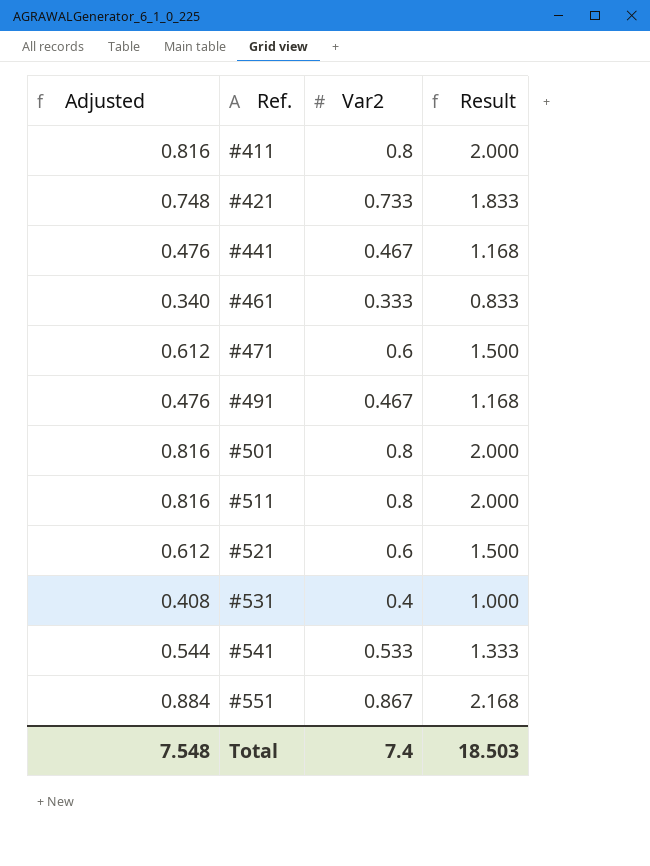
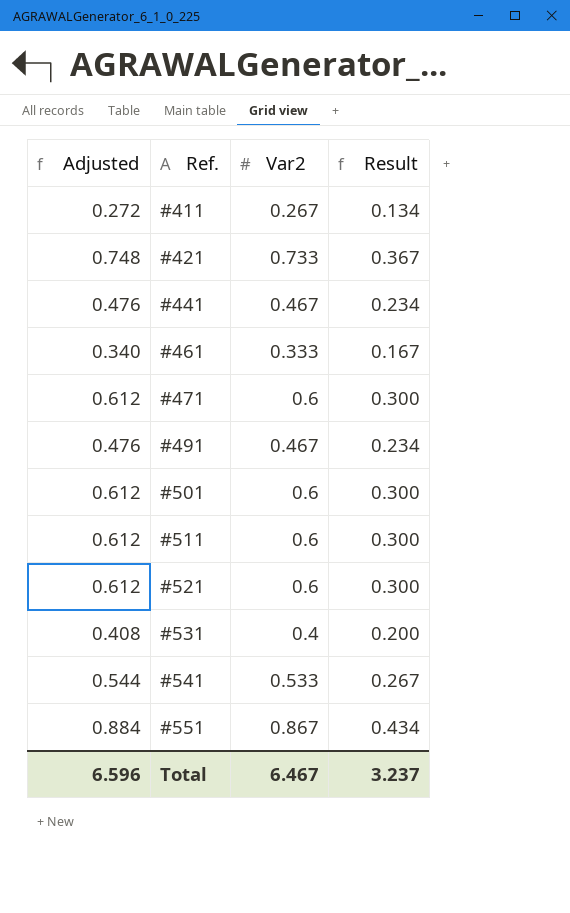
column Result | formula: [Var2] * 2.5 -> [Var2] * 0.5
#411 | Adjusted: 0.816 -> 0.272
#411 | Var2: 0.8 -> 0.267
#501 | Adjusted: 0.816 -> 0.612
#501 | Var2: 0.8 -> 0.6
#511 | Adjusted: 0.816 -> 0.612
#511 | Var2: 0.8 -> 0.6
Total | Adjusted: 7.548 -> 6.596
Total | Var2: 7.4 -> 6.467
Total | Result: 18.503 -> 3.237

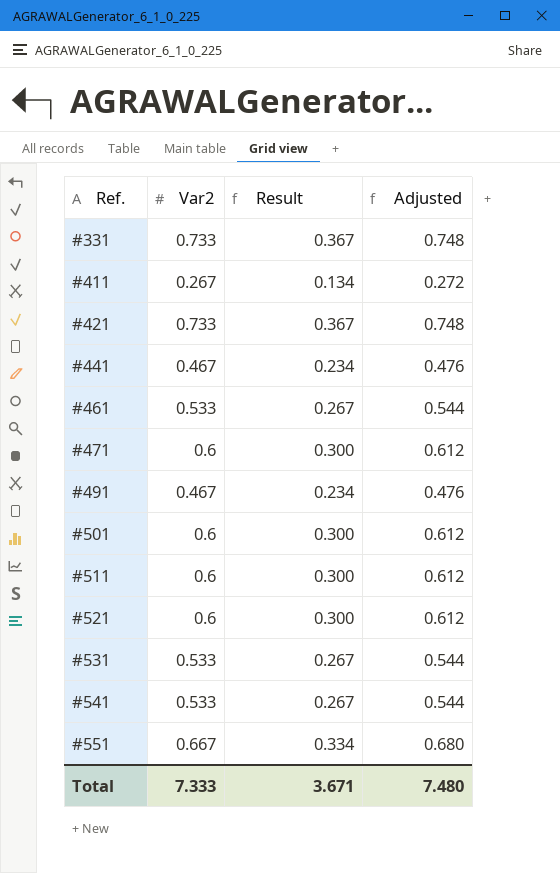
column Adjusted | position: 1 -> 4
row #331: none -> 0.733 | 0.367 | 0.748
#461 | Var2: 0.333 -> 0.533
#461 | Result: 0.167 -> 0.267
#461 | Adjusted: 0.340 -> 0.544
#531 | Var2: 0.4 -> 0.533
#531 | Result: 0.200 -> 0.267
#531 | Adjusted: 0.408 -> 0.544
#551 | Var2: 0.867 -> 0.667
#551 | Result: 0.434 -> 0.334
#551 | Adjusted: 0.884 -> 0.680
Total | Var2: 6.467 -> 7.333
Total | Result: 3.237 -> 3.671
Total | Adjusted: 6.596 -> 7.480

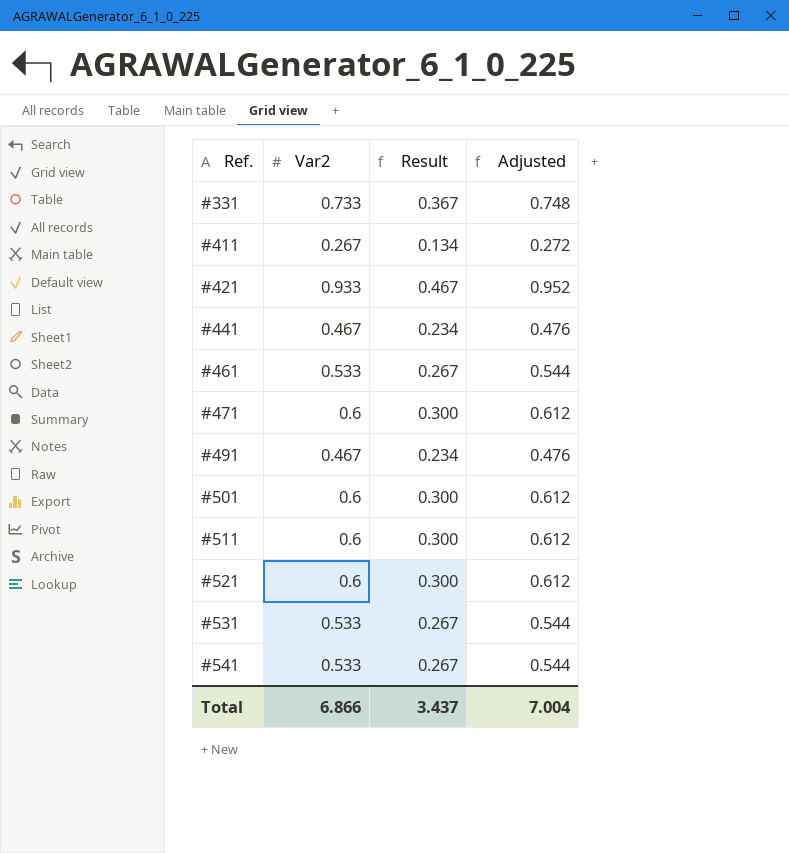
row #551: 0.667 | 0.334 | 0.680 -> none
#421 | Var2: 0.733 -> 0.933
#421 | Result: 0.367 -> 0.467
#421 | Adjusted: 0.748 -> 0.952
Total | Var2: 7.333 -> 6.866
Total | Result: 3.671 -> 3.437
Total | Adjusted: 7.480 -> 7.004

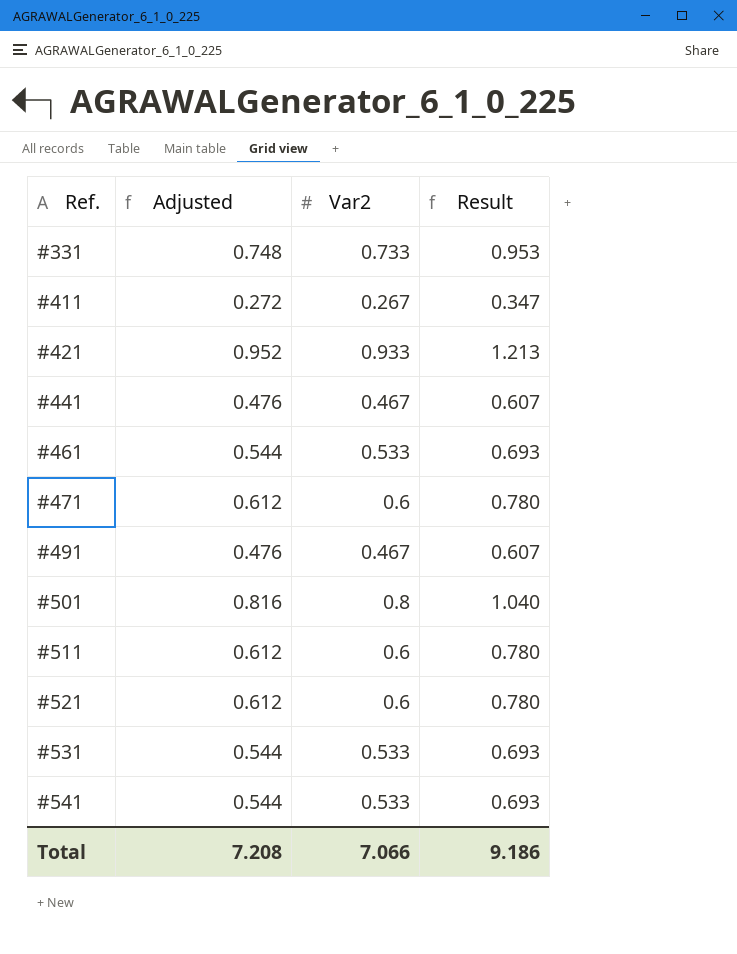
column Adjusted | position: 4 -> 2
column Result | formula: [Var2] * 0.5 -> [Var2] * 1.3
#501 | Adjusted: 0.612 -> 0.816
#501 | Var2: 0.6 -> 0.8
Total | Adjusted: 7.004 -> 7.208
Total | Var2: 6.866 -> 7.066
Total | Result: 3.437 -> 9.186

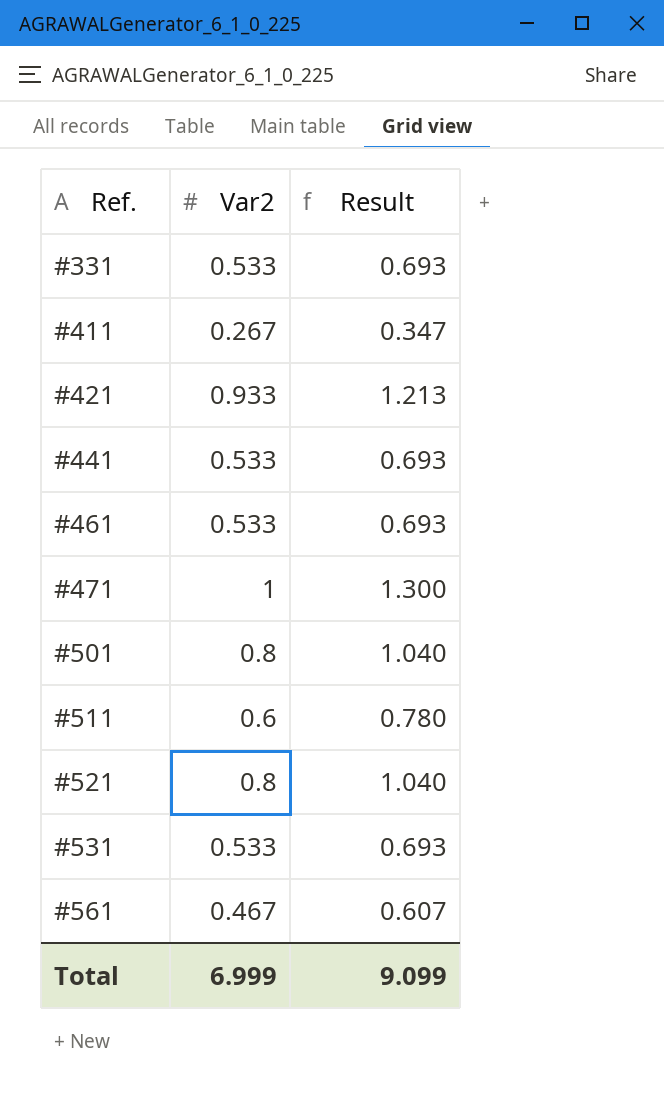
column Adjusted | formula: [Var2] * 1.02 -> none
row #491: 0.476 | 0.467 | 0.607 -> none
row #541: 0.544 | 0.533 | 0.693 -> none
#331 | Var2: 0.733 -> 0.533
#331 | Result: 0.953 -> 0.693
#441 | Var2: 0.467 -> 0.533
#441 | Result: 0.607 -> 0.693
#471 | Var2: 0.6 -> 1
#471 | Result: 0.780 -> 1.300
#521 | Var2: 0.6 -> 0.8
#521 | Result: 0.780 -> 1.040
row #561: none -> 0.467 | 0.607
Total | Var2: 7.066 -> 6.999
Total | Result: 9.186 -> 9.099

